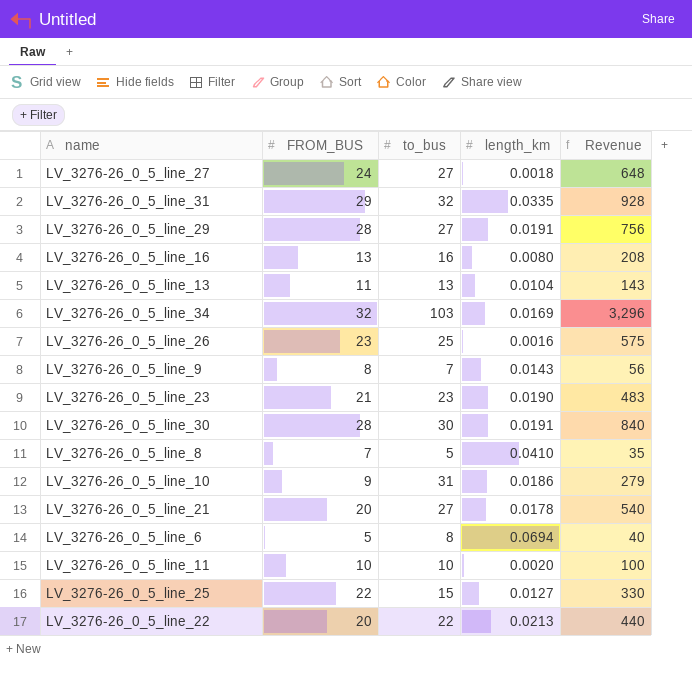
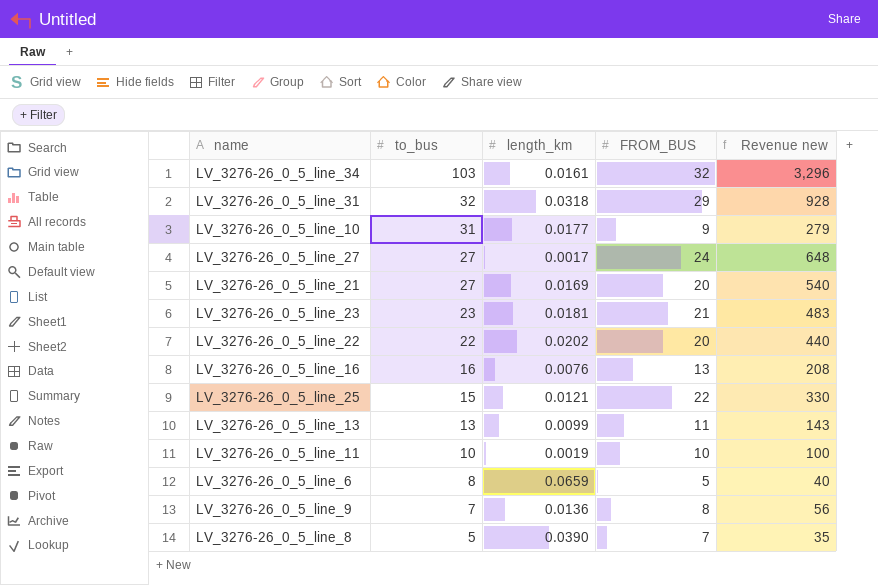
row order: none -> to_bus descending
column FROM_BUS | position: 2 -> 4
column name: Revenue -> Revenue new
row LV_3276-26_0_5_line_29: 28 | 27 | 0.0191 | 756 -> none
row LV_3276-26_0_5_line_26: 23 | 25 | 0.0016 | 575 -> none
row LV_3276-26_0_5_line_30: 28 | 30 | 0.0191 | 840 -> none
LV_3276-26_0_5_line_34 | length_km: 0.0169 -> 0.0161
LV_3276-26_0_5_line_31 | length_km: 0.0335 -> 0.0318
LV_3276-26_0_5_line_10 | length_km: 0.0186 -> 0.0177
LV_3276-26_0_5_line_27 | length_km: 0.0018 -> 0.0017
LV_3276-26_0_5_line_21 | length_km: 0.0178 -> 0.0169
LV_3276-26_0_5_line_23 | length_km: 0.0190 -> 0.0181
LV_3276-26_0_5_line_22 | length_km: 0.0213 -> 0.0202
LV_3276-26_0_5_line_16 | length_km: 0.0080 -> 0.0076
LV_3276-26_0_5_line_25 | length_km: 0.0127 -> 0.0121
LV_3276-26_0_5_line_13 | length_km: 0.0104 -> 0.0099
LV_3276-26_0_5_line_11 | length_km: 0.0020 -> 0.0019
LV_3276-26_0_5_line_6 | length_km: 0.0694 -> 0.0659
LV_3276-26_0_5_line_9 | length_km: 0.0143 -> 0.0136
LV_3276-26_0_5_line_8 | length_km: 0.0410 -> 0.0390

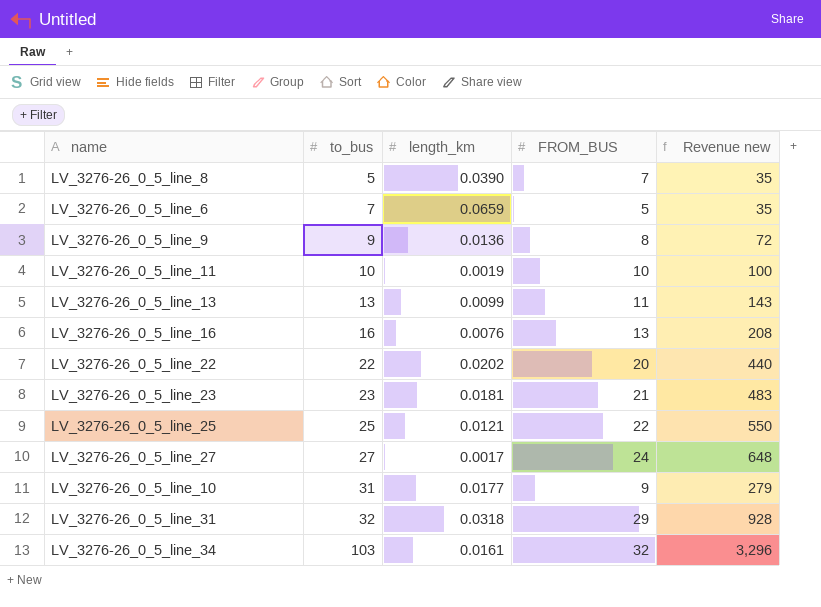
row order: to_bus descending -> to_bus ascending
row LV_3276-26_0_5_line_21: 27 | 0.0169 | 20 | 540 -> none
LV_3276-26_0_5_line_6 | to_bus: 8 -> 7
LV_3276-26_0_5_line_6 | Revenue new: 40 -> 35
LV_3276-26_0_5_line_9 | to_bus: 7 -> 9
LV_3276-26_0_5_line_9 | Revenue new: 56 -> 72
LV_3276-26_0_5_line_25 | to_bus: 15 -> 25
LV_3276-26_0_5_line_25 | Revenue new: 330 -> 550

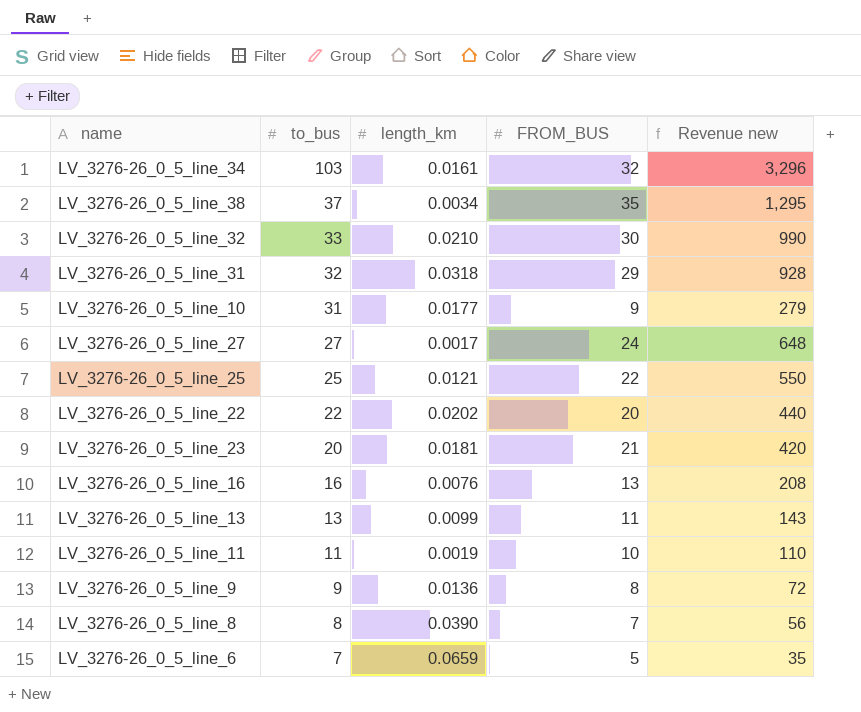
row order: to_bus ascending -> to_bus descending
row LV_3276-26_0_5_line_38: none -> 37 | 0.0034 | 35 | 1,295
row LV_3276-26_0_5_line_32: none -> 33 | 0.0210 | 30 | 990
LV_3276-26_0_5_line_23 | to_bus: 23 -> 20
LV_3276-26_0_5_line_23 | Revenue new: 483 -> 420
LV_3276-26_0_5_line_11 | to_bus: 10 -> 11
LV_3276-26_0_5_line_11 | Revenue new: 100 -> 110
LV_3276-26_0_5_line_8 | to_bus: 5 -> 8
LV_3276-26_0_5_line_8 | Revenue new: 35 -> 56

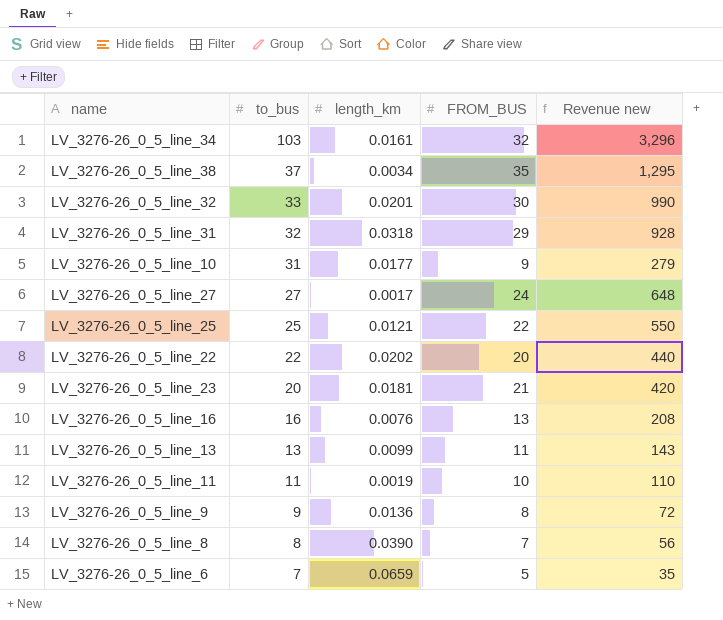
LV_3276-26_0_5_line_32 | length_km: 0.0210 -> 0.0201

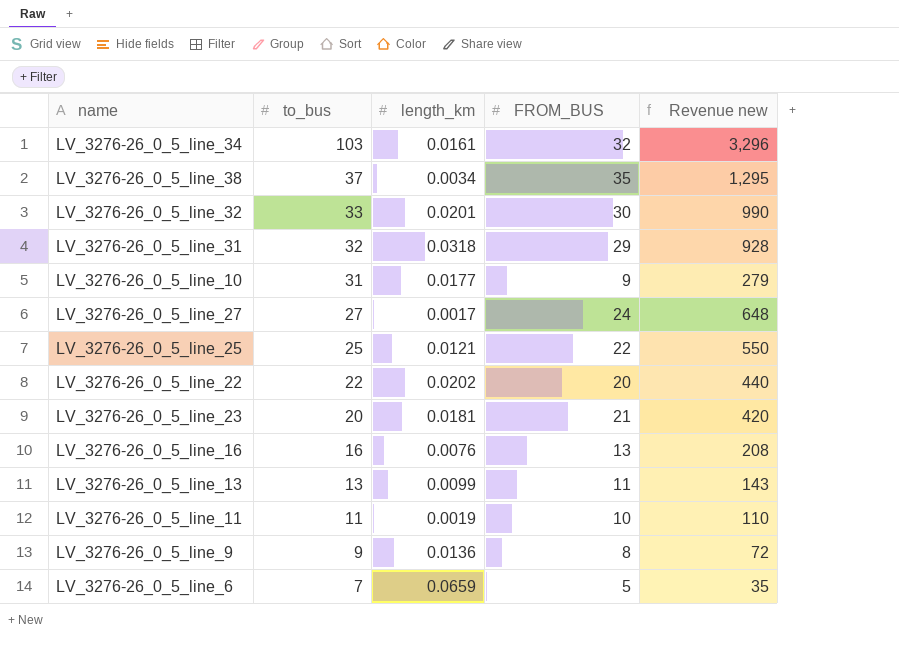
row LV_3276-26_0_5_line_8: 8 | 0.0390 | 7 | 56 -> none

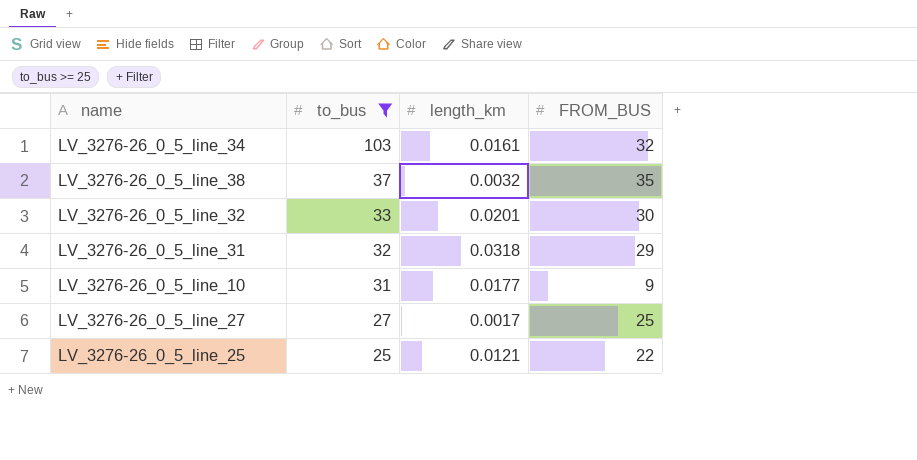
filter: none -> to_bus >= 25
column Revenue new | formula: [to_bus] * [FROM_BUS] -> none
LV_3276-26_0_5_line_38 | length_km: 0.0034 -> 0.0032
LV_3276-26_0_5_line_27 | FROM_BUS: 24 -> 25

